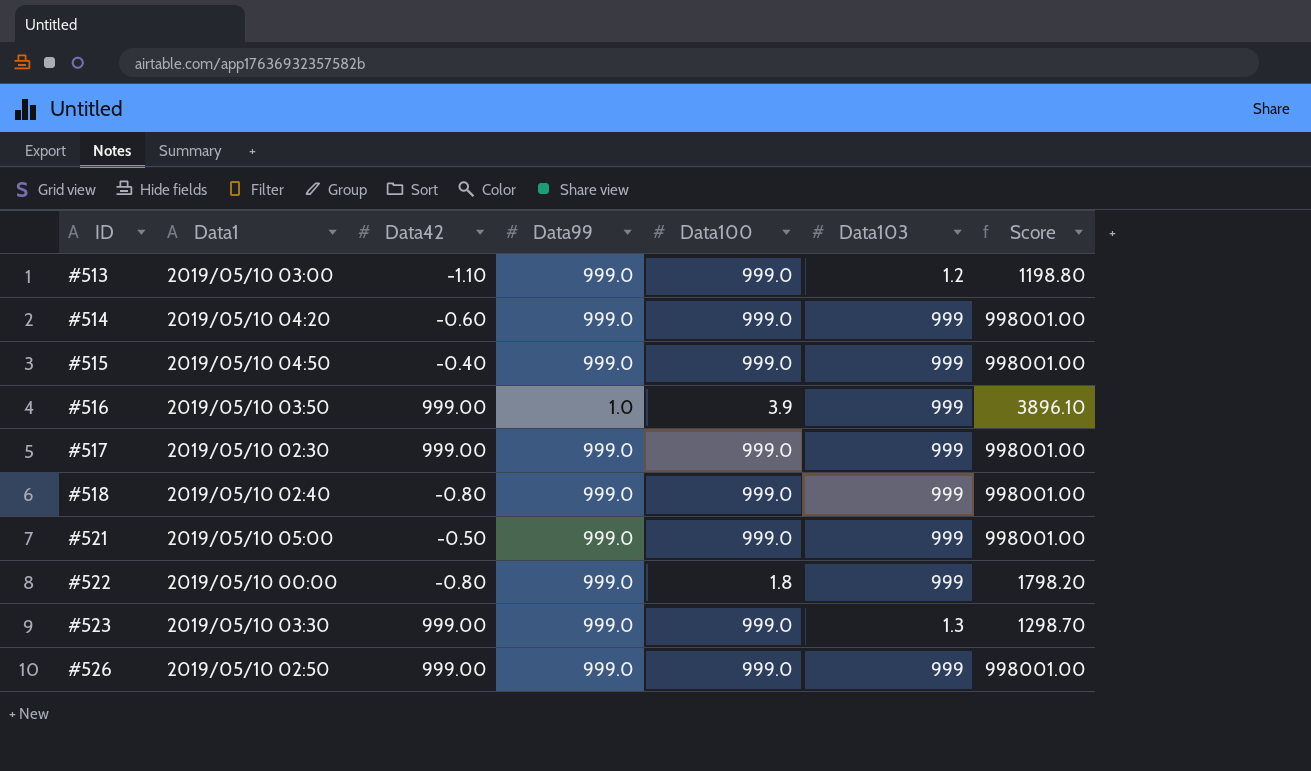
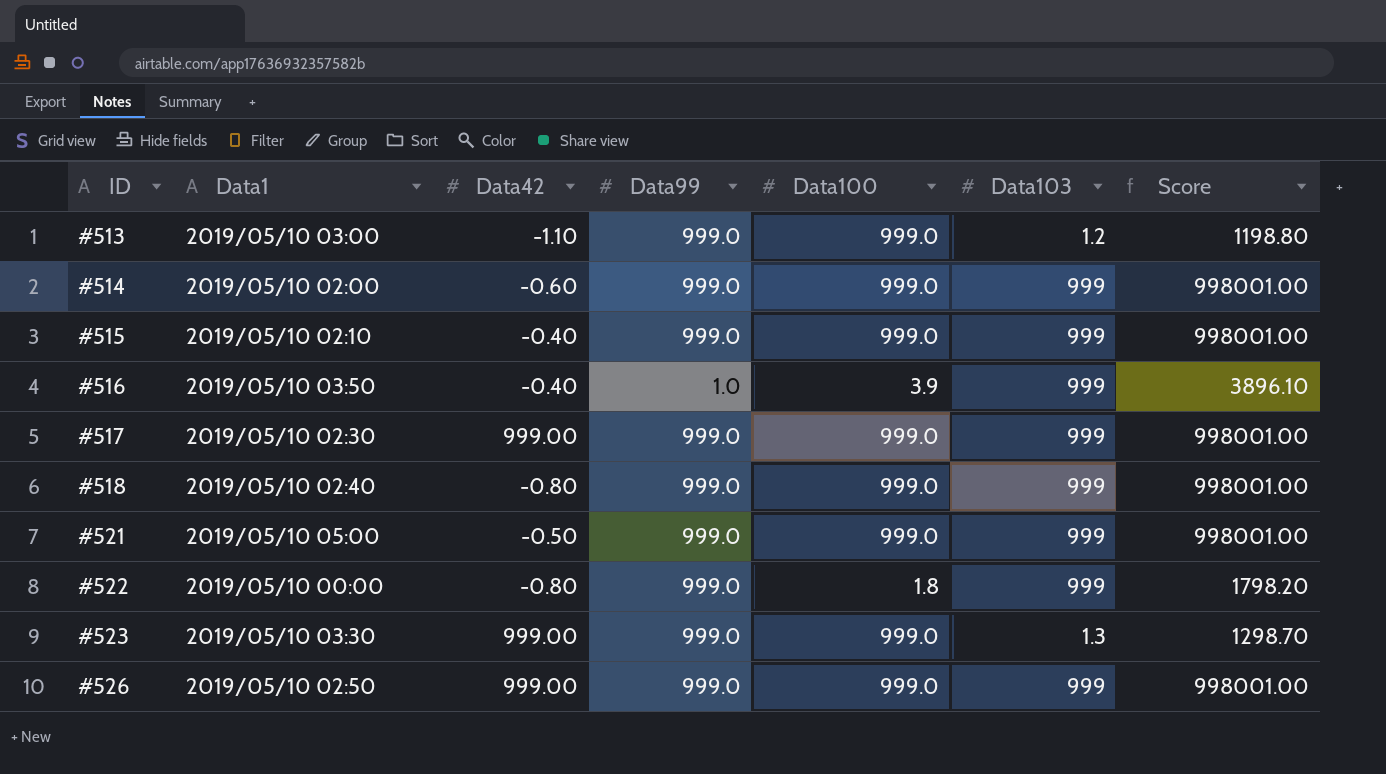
#514 | Data1: 2019/05/10 04:20 -> 2019/05/10 02:00
#515 | Data1: 2019/05/10 04:50 -> 2019/05/10 02:10
#516 | Data42: 999.00 -> -0.40

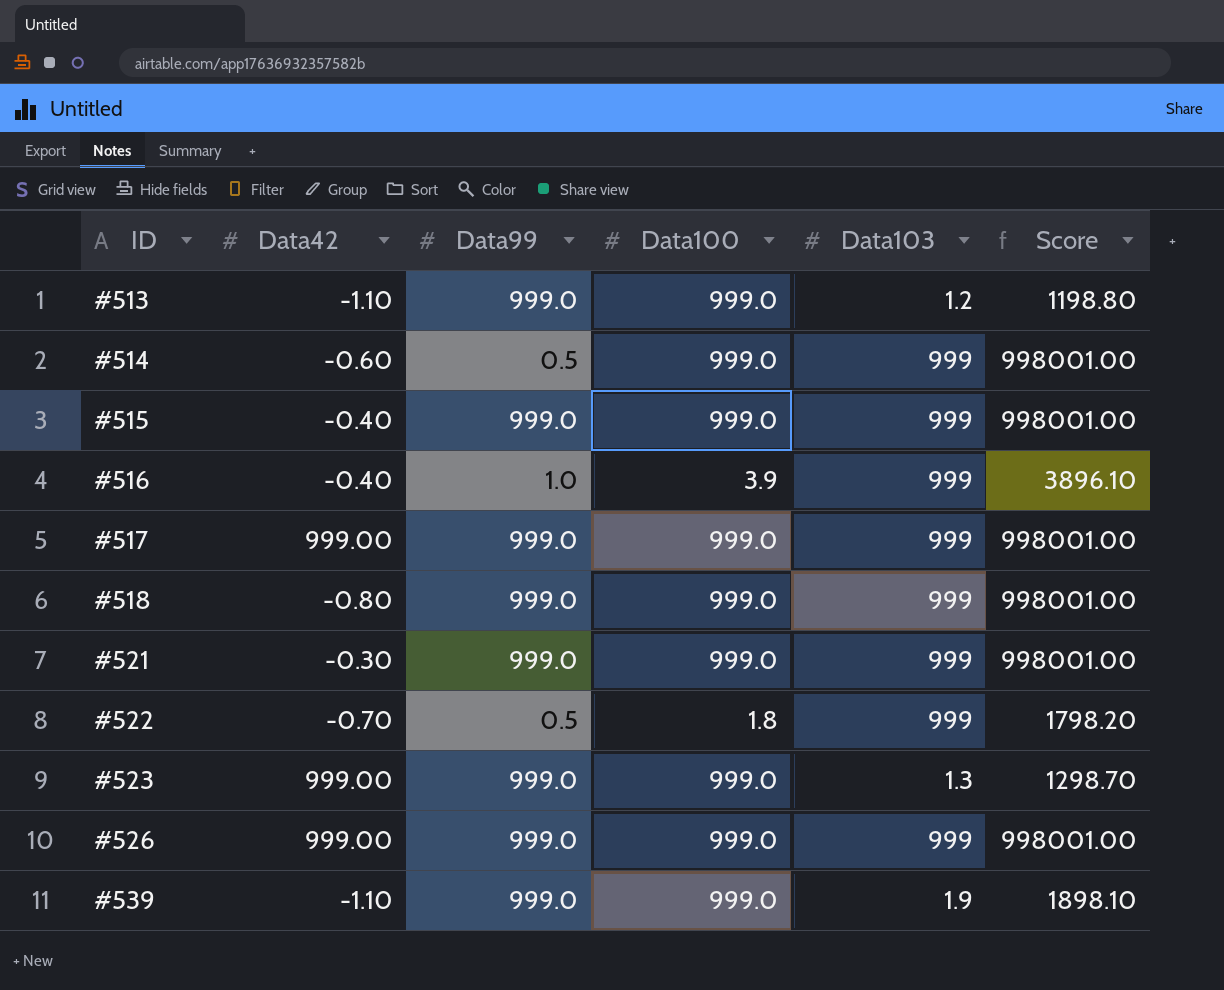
column Data1 | position: 2 -> none
#514 | Data99: 999.0 -> 0.5
#521 | Data42: -0.50 -> -0.30
#522 | Data42: -0.80 -> -0.70
#522 | Data99: 999.0 -> 0.5
row #539: none -> -1.10 | 999.0 | 999.0 | 1.9 | 1898.10

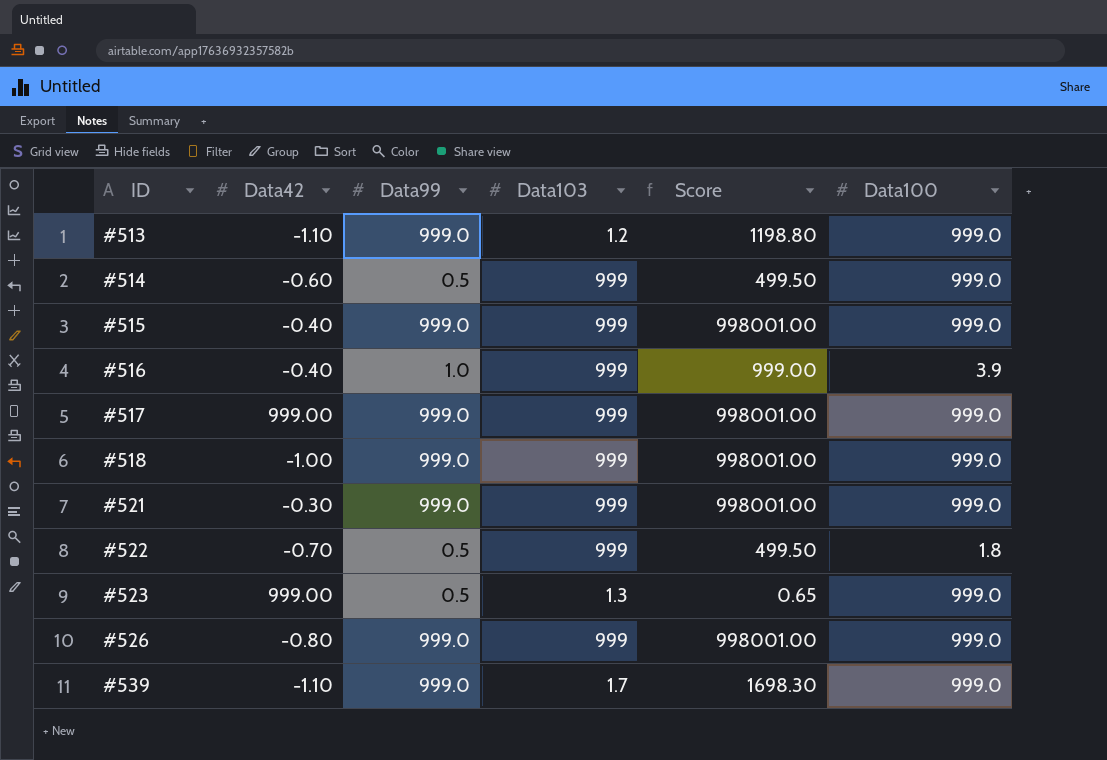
column Score | formula: [Data100] * [Data103] -> [Data99] * [Data103]
column Data100 | position: 4 -> 6
#518 | Data42: -0.80 -> -1.00
#523 | Data99: 999.0 -> 0.5
#526 | Data42: 999.00 -> -0.80
#539 | Data103: 1.9 -> 1.7

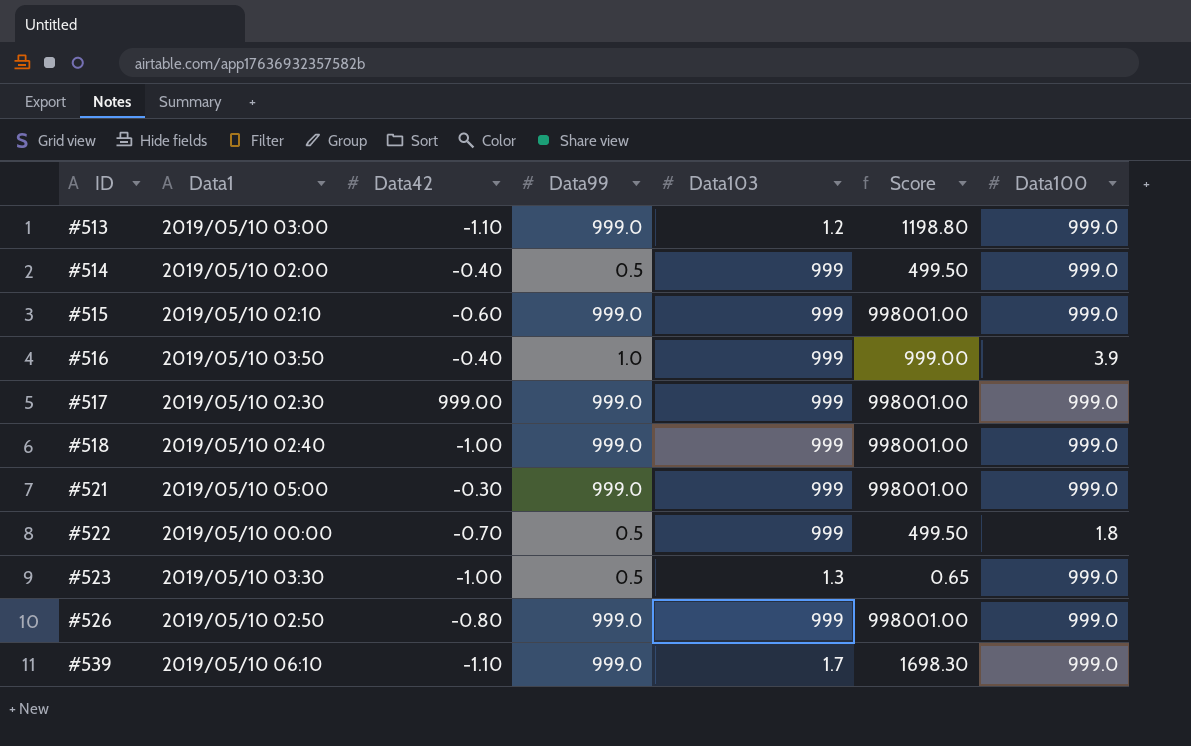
column Data1 | position: none -> 2
#514 | Data42: -0.60 -> -0.40
#515 | Data42: -0.40 -> -0.60
#523 | Data42: 999.00 -> -1.00

